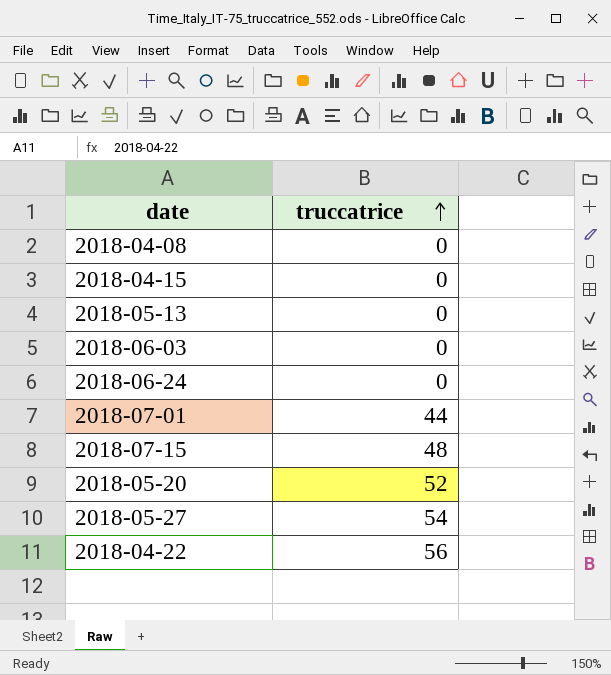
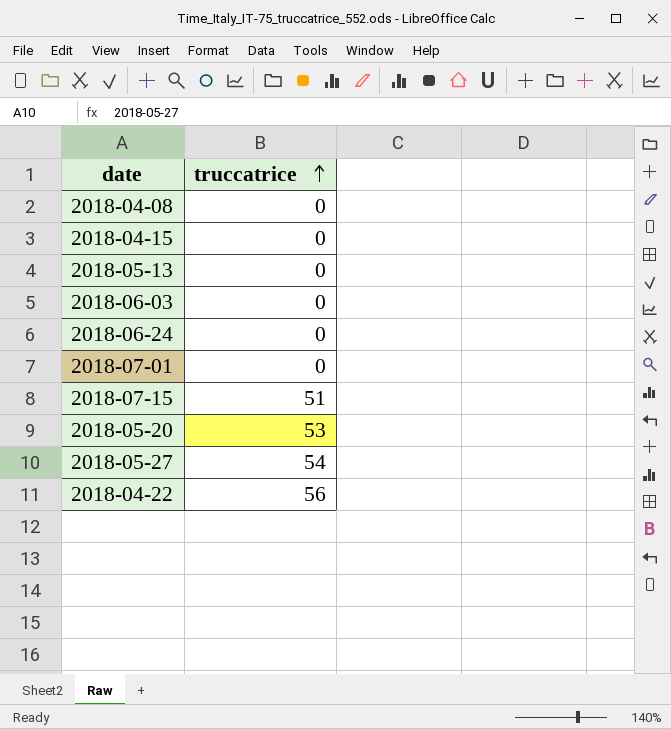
2018-07-01 | truccatrice: 44 -> 0
2018-07-15 | truccatrice: 48 -> 51
2018-05-20 | truccatrice: 52 -> 53

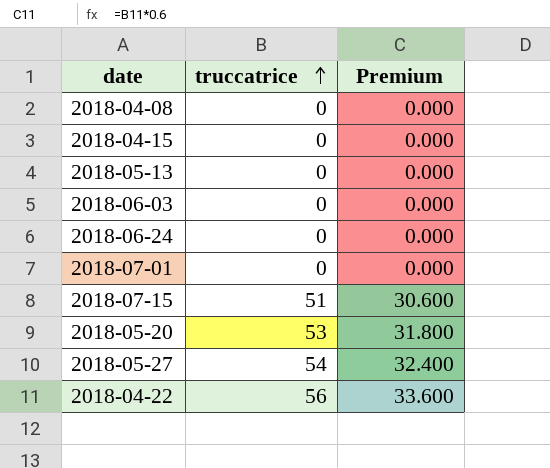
column Premium | formula: none -> [truccatrice] * 0.6

